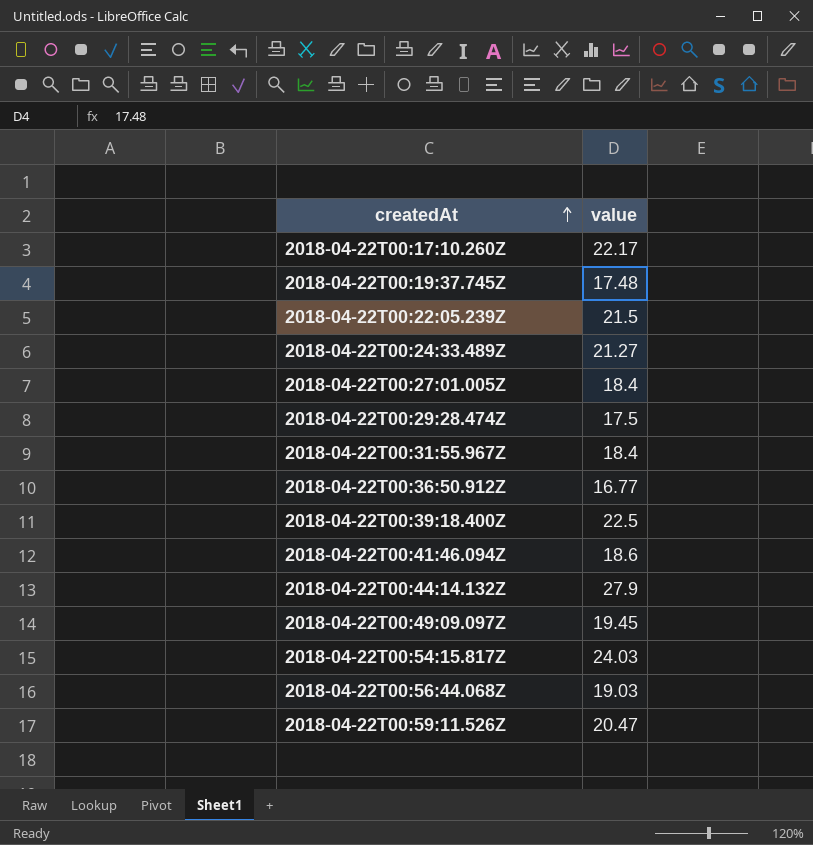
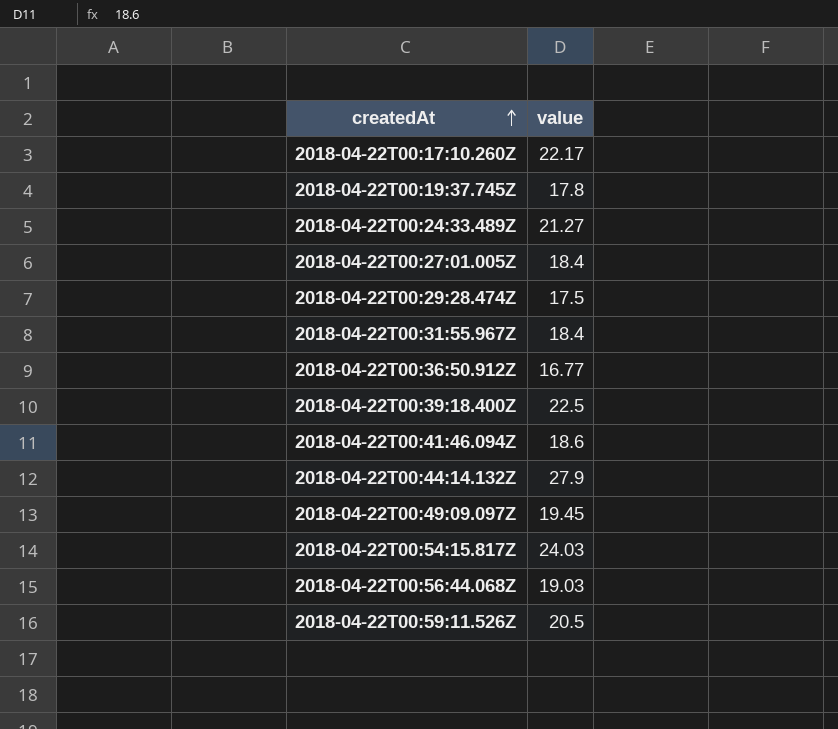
row 2018-04-22T00:22:05.239Z: 21.5 -> none
2018-04-22T00:19:37.745Z | value: 17.48 -> 17.8
2018-04-22T00:59:11.526Z | value: 20.47 -> 20.5

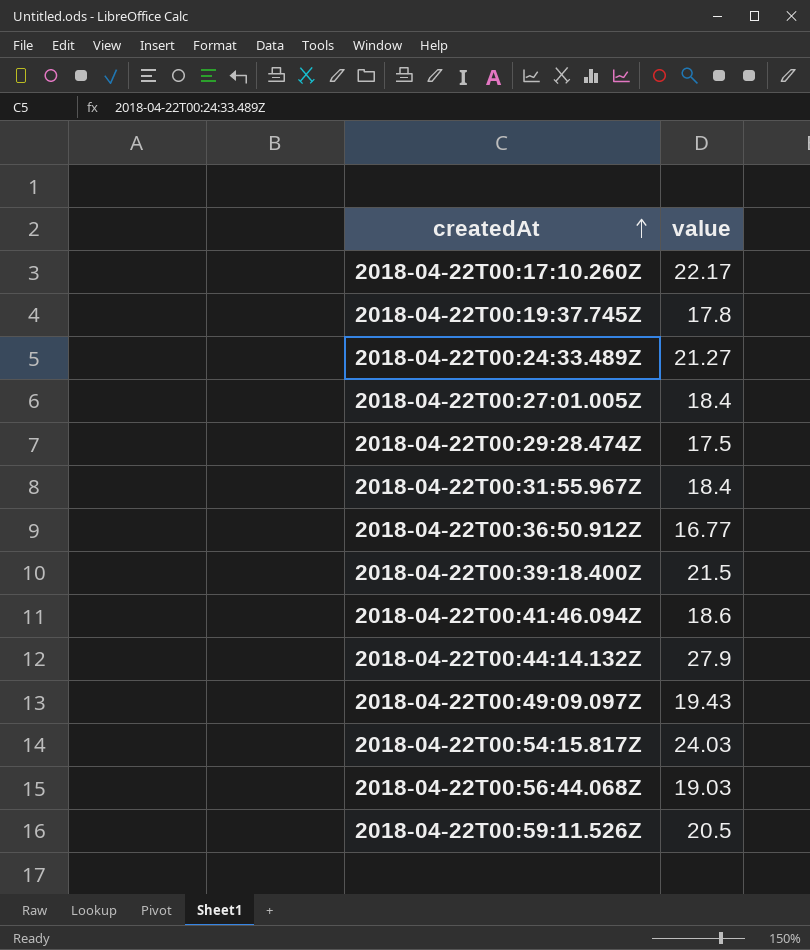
2018-04-22T00:39:18.400Z | value: 22.5 -> 21.5
2018-04-22T00:49:09.097Z | value: 19.45 -> 19.43

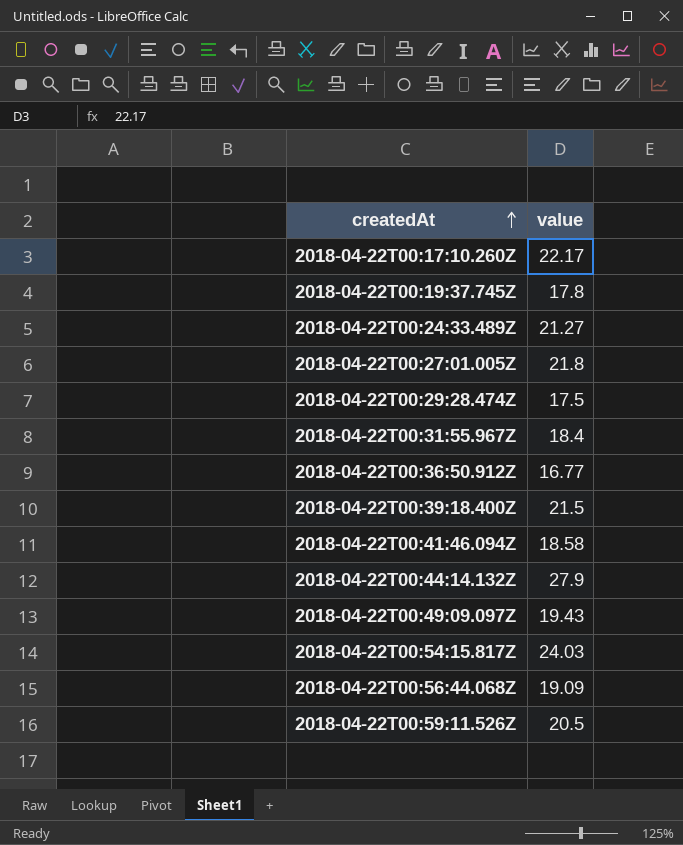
2018-04-22T00:27:01.005Z | value: 18.4 -> 21.8
2018-04-22T00:41:46.094Z | value: 18.6 -> 18.58
2018-04-22T00:56:44.068Z | value: 19.03 -> 19.09

